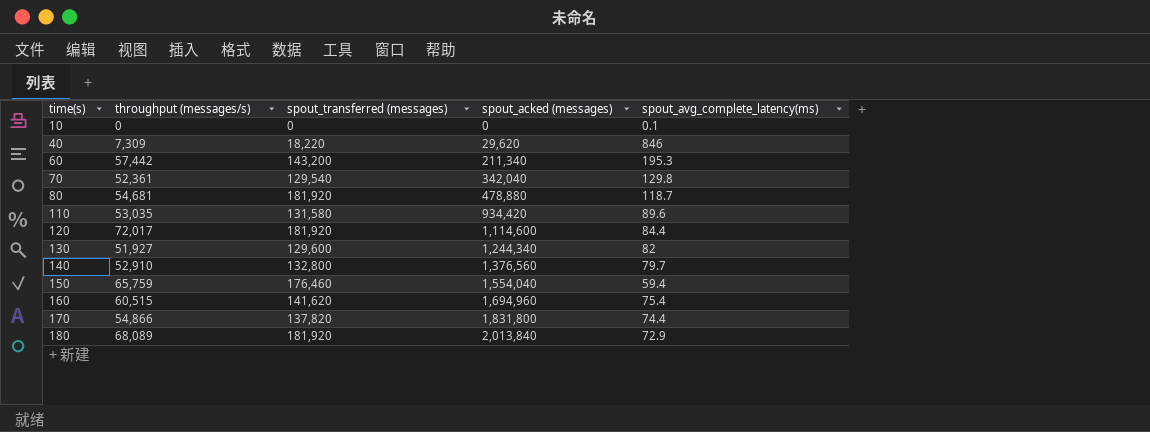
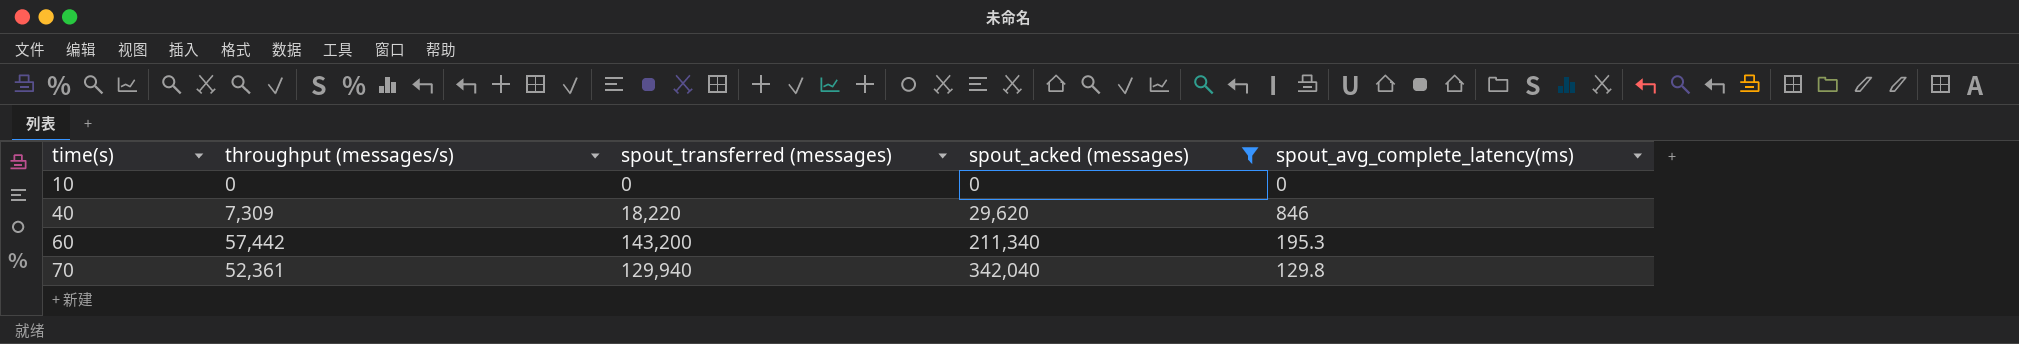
filter: none -> spout_acked (messages) <= 342,040
10 | spout_avg_complete_latency(ms): 0.1 -> 0
70 | spout_transferred (messages): 129,540 -> 129,940

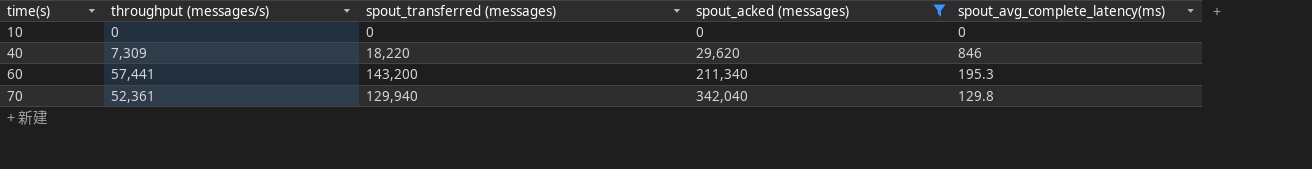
60 | throughput (messages/s): 57,442 -> 57,441

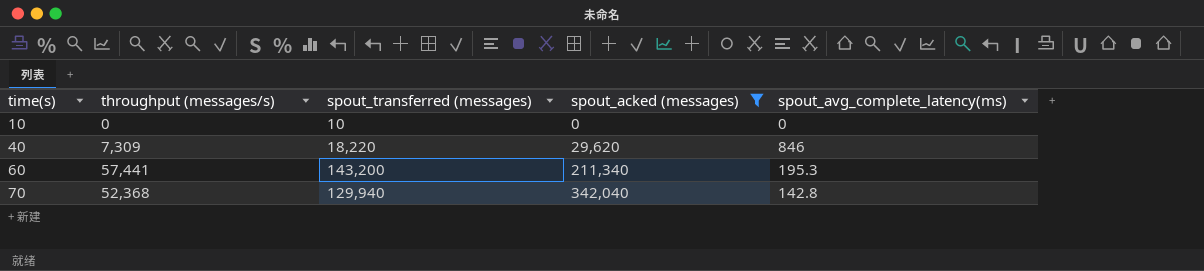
10 | spout_transferred (messages): 0 -> 10
70 | throughput (messages/s): 52,361 -> 52,368
70 | spout_avg_complete_latency(ms): 129.8 -> 142.8

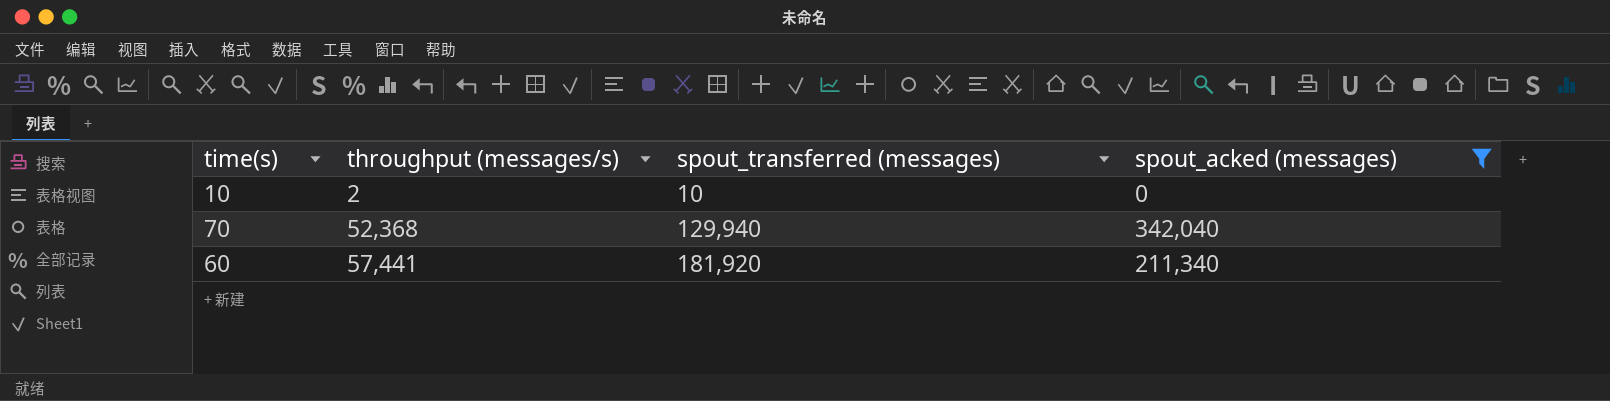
row order: time(s) ascending -> throughput (messages/s) ascending
column spout_avg_complete_latency(ms) | position: 5 -> none
row 40: 7,309 | 18,220 | 29,620 | 846 -> none
10 | throughput (messages/s): 0 -> 2
60 | spout_transferred (messages): 143,200 -> 181,920

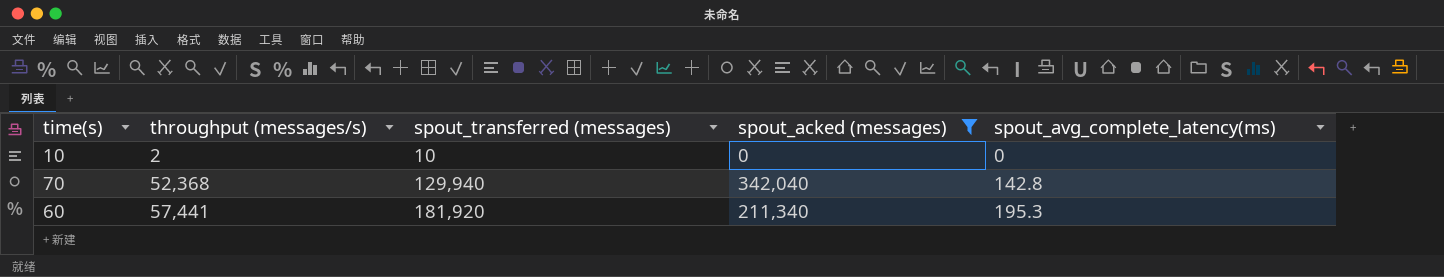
column spout_avg_complete_latency(ms) | position: none -> 5

